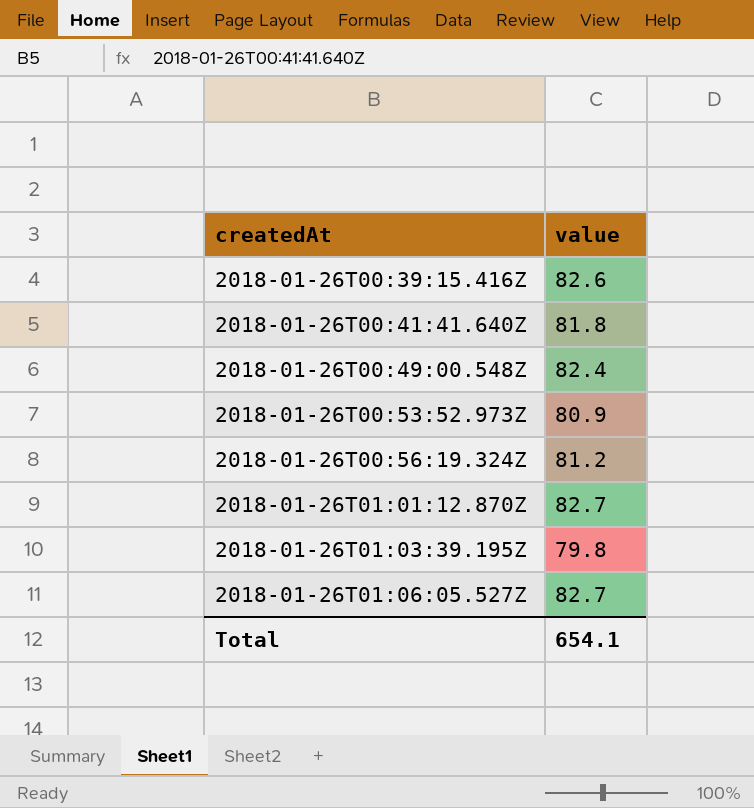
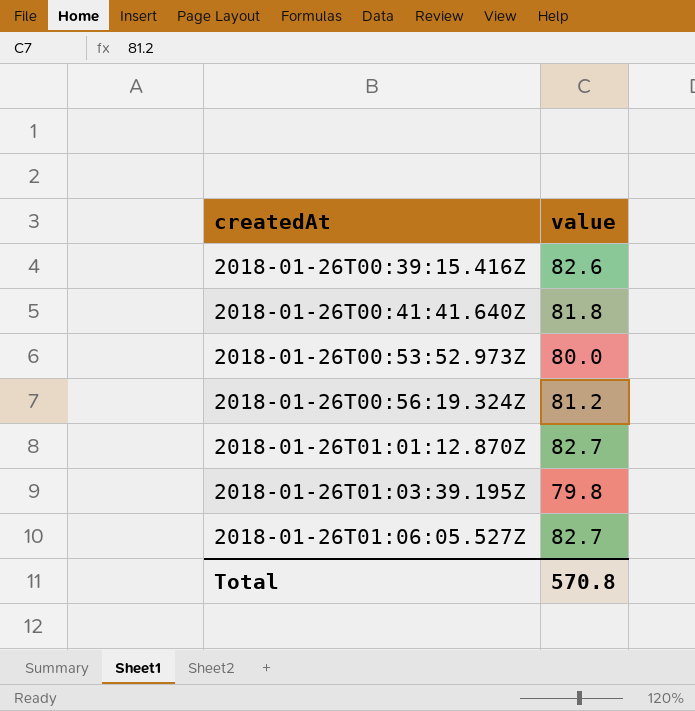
row 2018-01-26T00:49:00.548Z: 82.4 -> none
2018-01-26T00:53:52.973Z | value: 80.9 -> 80.0
Total | value: 654.1 -> 570.8

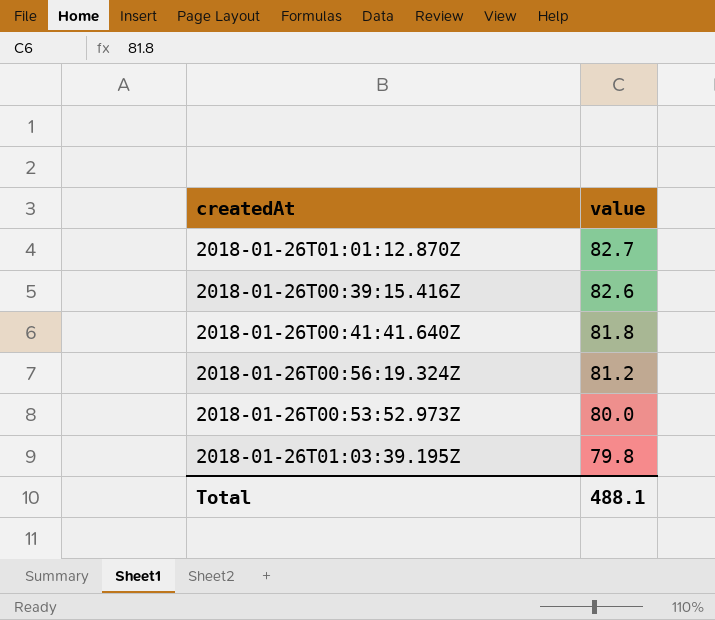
row order: createdAt ascending -> value descending
row 2018-01-26T01:06:05.527Z: 82.7 -> none
Total | value: 570.8 -> 488.1

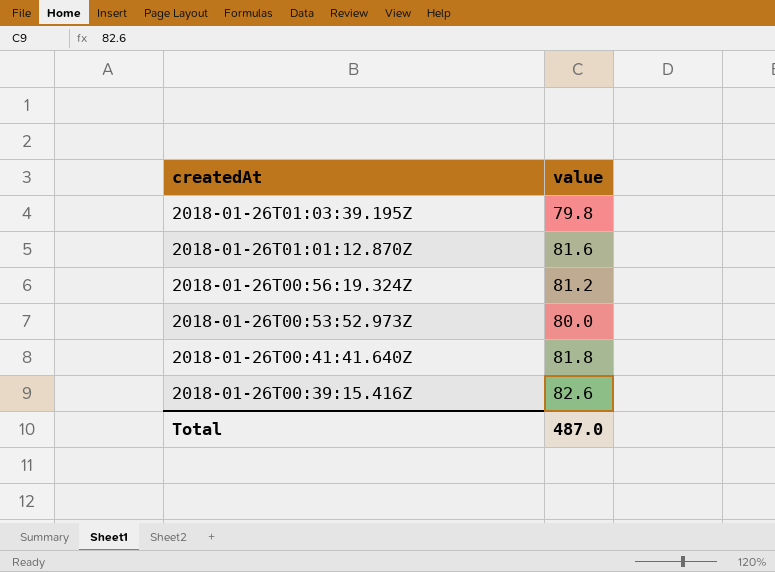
row order: value descending -> createdAt descending
2018-01-26T01:01:12.870Z | value: 82.7 -> 81.6
Total | value: 488.1 -> 487.0

